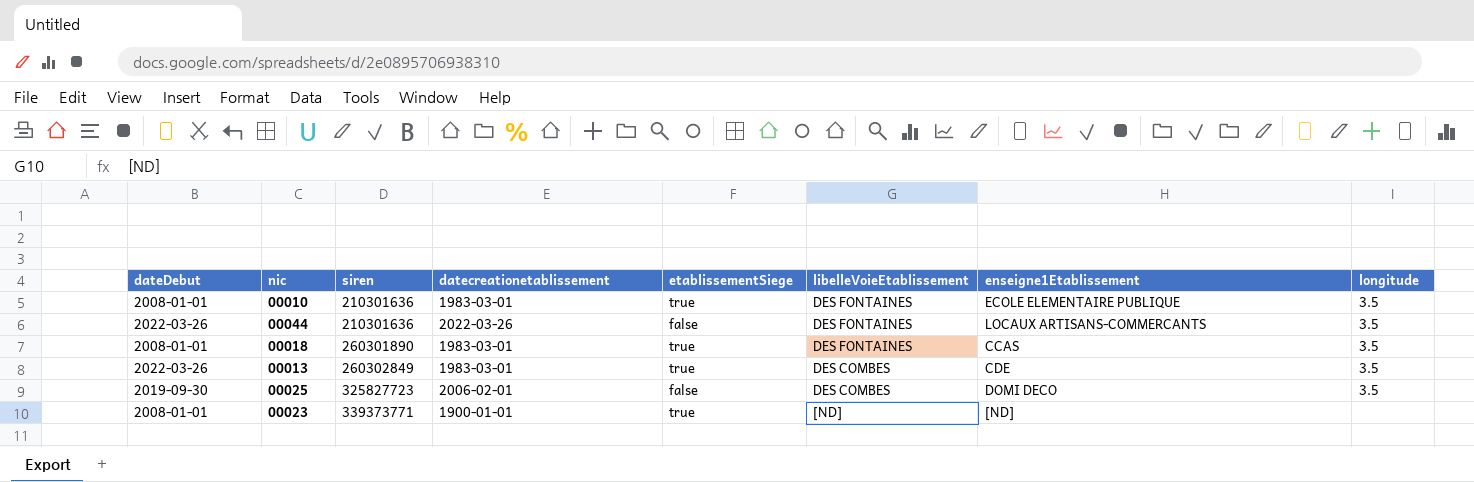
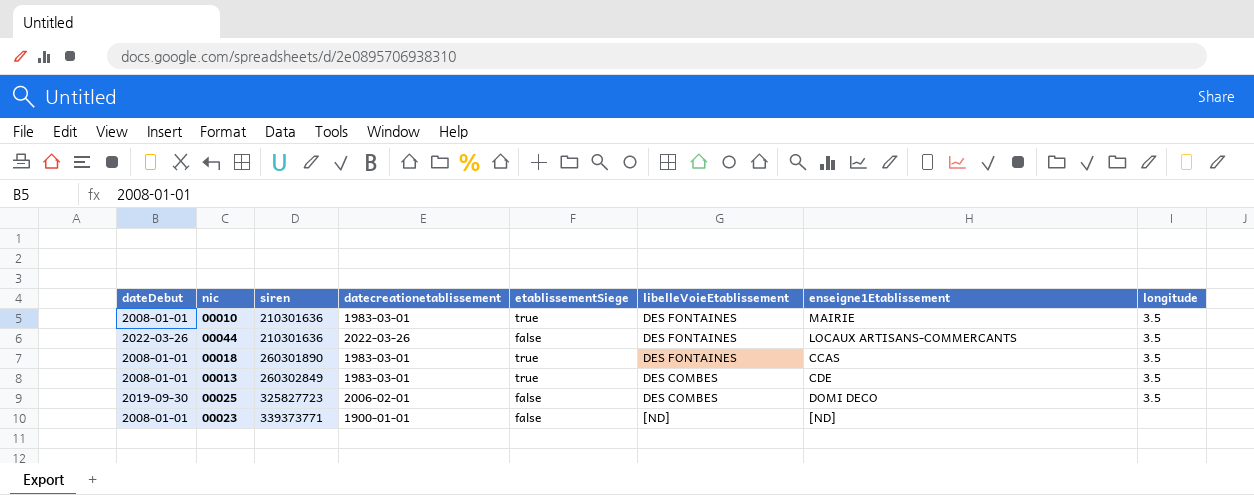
00010 | enseigne1Etablissement: ECOLE ELEMENTAIRE PUBLIQUE -> MAIRIE
00013 | dateDebut: 2022-03-26 -> 2008-01-01
00023 | etablissementSiege: true -> false

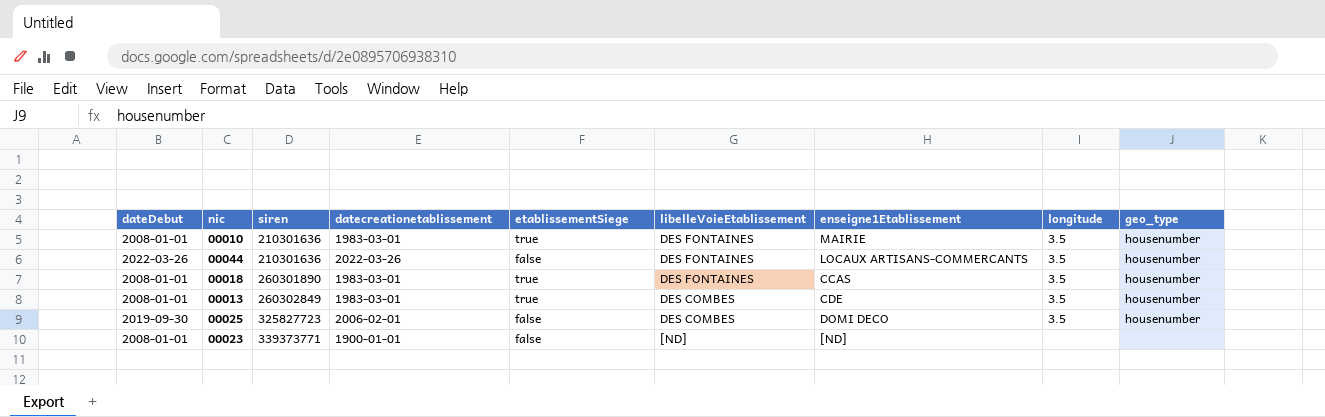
column geo_type | position: none -> 9

